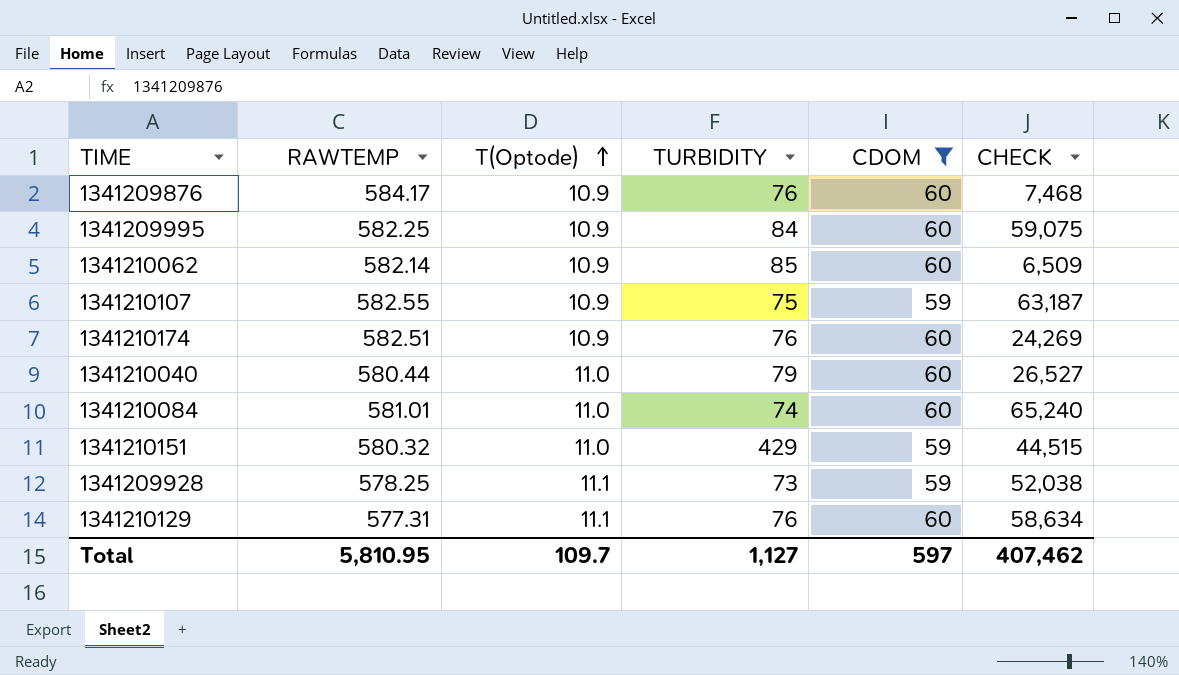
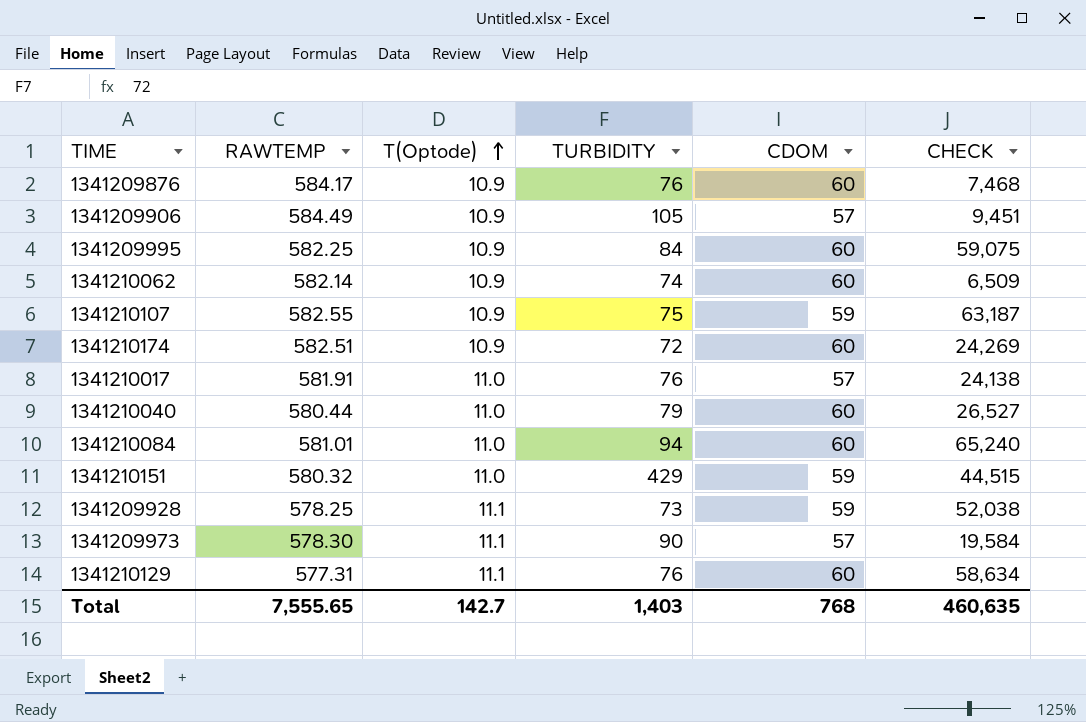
filter: CDOM != 57 -> none
1341210062 | TURBIDITY: 85 -> 74
1341210174 | TURBIDITY: 76 -> 72
1341210084 | TURBIDITY: 74 -> 94
Total | RAWTEMP: 5,810.95 -> 7,555.65
Total | T(Optode): 109.7 -> 142.7
Total | TURBIDITY: 1,127 -> 1,403
Total | CDOM: 597 -> 768
Total | CHECK: 407,462 -> 460,635

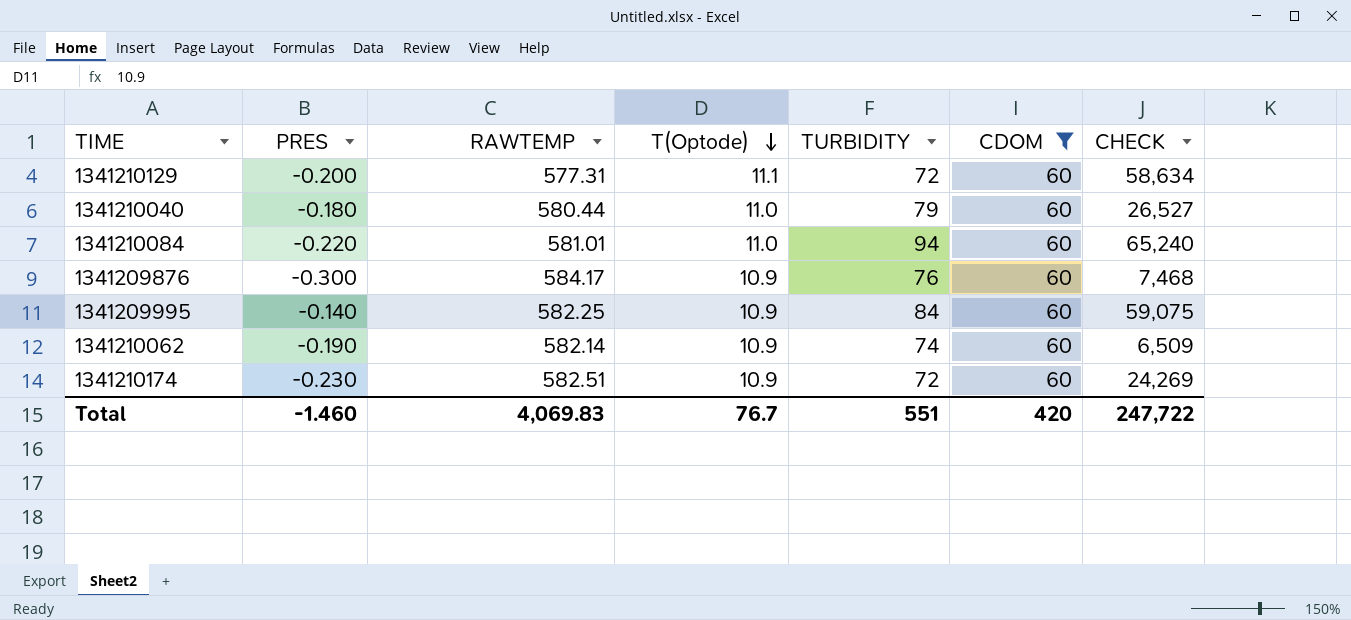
filter: none -> CDOM = 60
row order: T(Optode) ascending -> T(Optode) descending
column PRES | position: none -> 2
1341210129 | TURBIDITY: 76 -> 72
Total | RAWTEMP: 7,555.65 -> 4,069.83
Total | T(Optode): 142.7 -> 76.7
Total | TURBIDITY: 1,403 -> 551
Total | CDOM: 768 -> 420
Total | CHECK: 460,635 -> 247,722

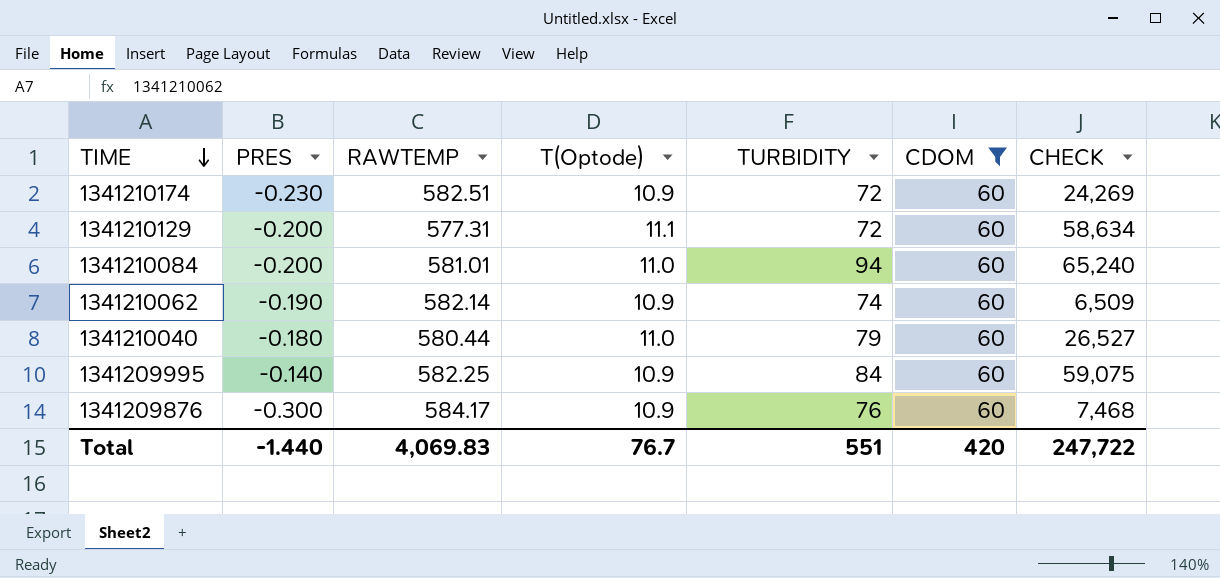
row order: T(Optode) descending -> TIME descending
1341210084 | PRES: -0.220 -> -0.200
Total | PRES: -1.460 -> -1.440

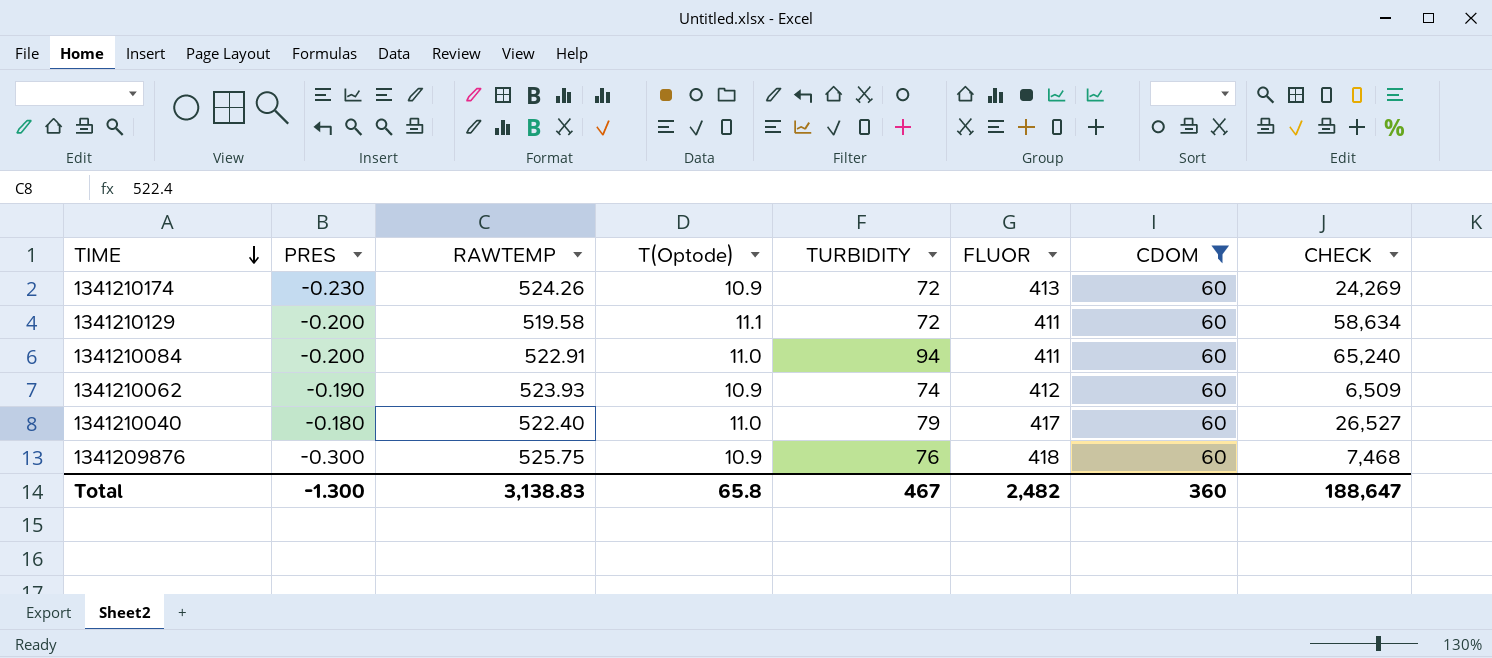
column FLUOR | position: none -> 6
row 1341209995: -0.140 | 582.25 | 10.9 | 84 | 60 | 59,075 -> none
1341210174 | RAWTEMP: 582.51 -> 524.26
1341210129 | RAWTEMP: 577.31 -> 519.58
1341210084 | RAWTEMP: 581.01 -> 522.91
1341210062 | RAWTEMP: 582.14 -> 523.93
1341210040 | RAWTEMP: 580.44 -> 522.40
1341209876 | RAWTEMP: 584.17 -> 525.75
Total | PRES: -1.440 -> -1.300
Total | RAWTEMP: 4,069.83 -> 3,138.83
Total | T(Optode): 76.7 -> 65.8
Total | TURBIDITY: 551 -> 467
Total | CDOM: 420 -> 360
Total | CHECK: 247,722 -> 188,647

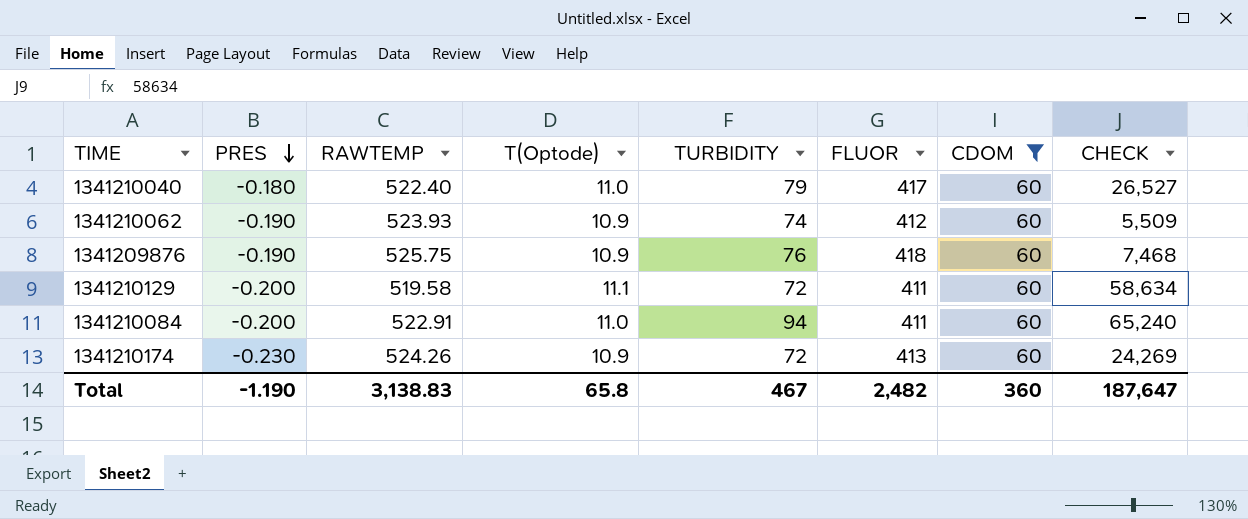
row order: TIME descending -> PRES descending
1341210062 | CHECK: 6,509 -> 5,509
1341209876 | PRES: -0.300 -> -0.190
Total | PRES: -1.300 -> -1.190
Total | CHECK: 188,647 -> 187,647

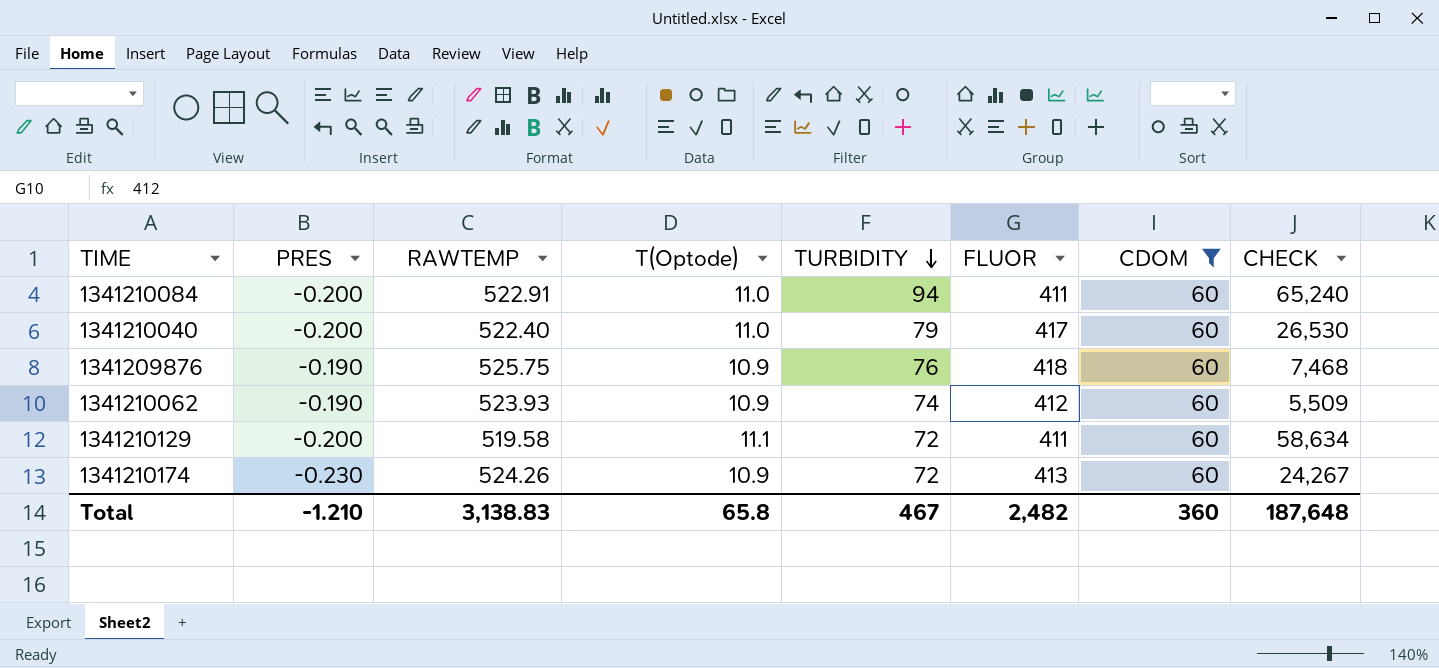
row order: PRES descending -> TURBIDITY descending
1341210040 | PRES: -0.180 -> -0.200
1341210040 | CHECK: 26,527 -> 26,530
1341210174 | CHECK: 24,269 -> 24,267
Total | PRES: -1.190 -> -1.210
Total | CHECK: 187,647 -> 187,648

